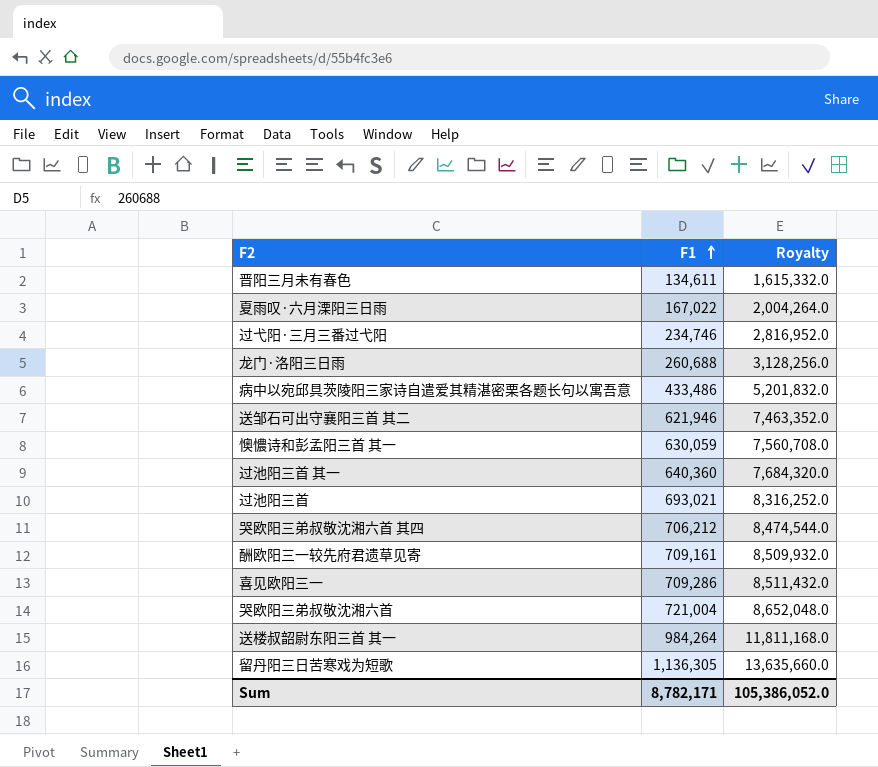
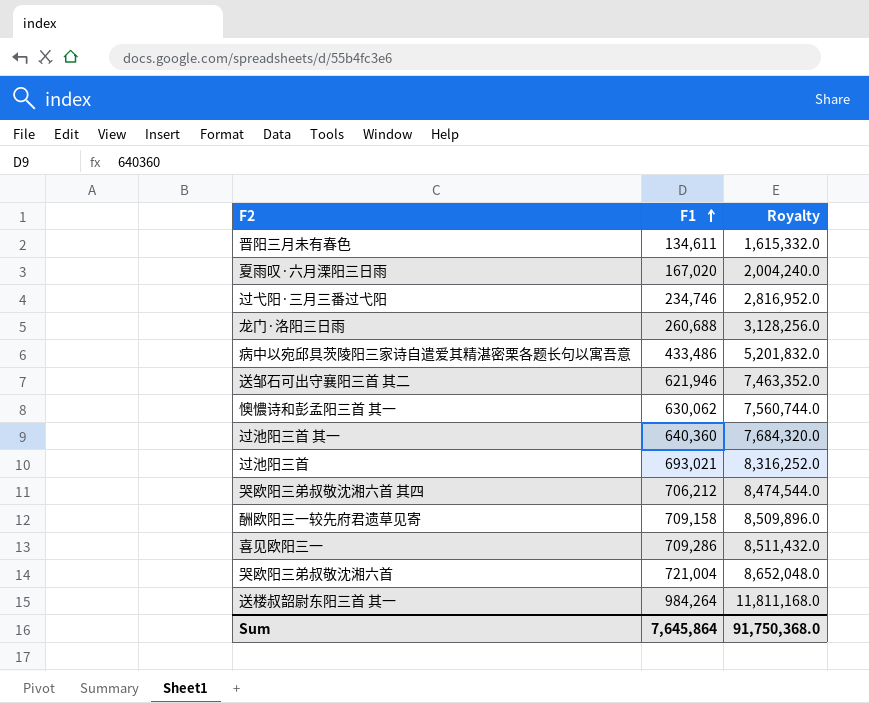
row 留丹阳三日苦寒戏为短歌: 1,136,305 | 13,635,660.0 -> none
夏雨叹·六月溧阳三日雨 | F1: 167,022 -> 167,020
夏雨叹·六月溧阳三日雨 | Royalty: 2,004,264.0 -> 2,004,240.0
懊憹诗和彭孟阳三首 其一 | F1: 630,059 -> 630,062
懊憹诗和彭孟阳三首 其一 | Royalty: 7,560,708.0 -> 7,560,744.0
酬欧阳三一较先府君遗草见寄 | F1: 709,161 -> 709,158
酬欧阳三一较先府君遗草见寄 | Royalty: 8,509,932.0 -> 8,509,896.0
Sum | F1: 8,782,171 -> 7,645,864
Sum | Royalty: 105,386,052.0 -> 91,750,368.0

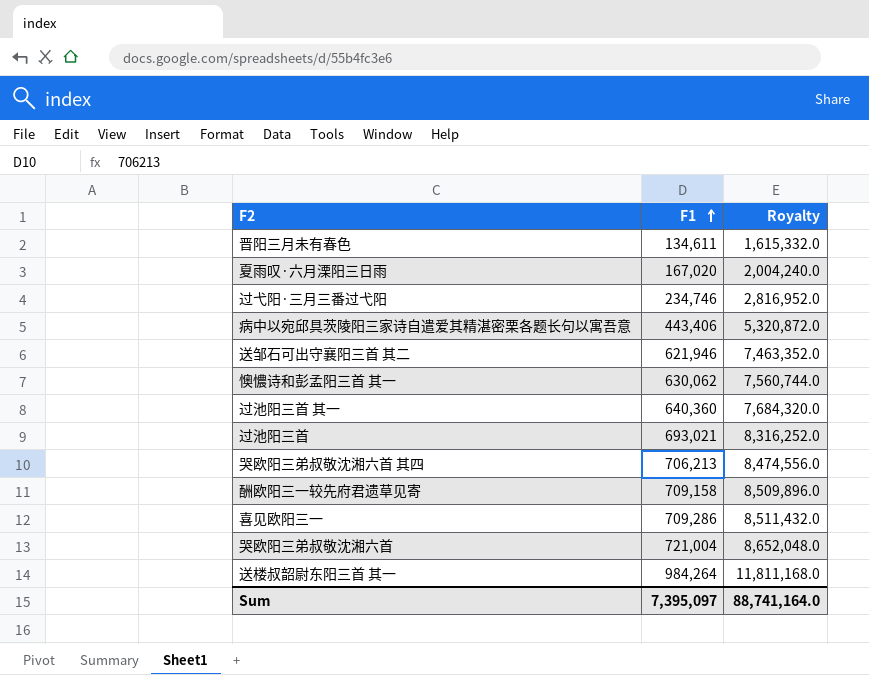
row 龙门·洛阳三日雨: 260,688 | 3,128,256.0 -> none
病中以宛邱具茨陵阳三家诗自遣爱其精湛密栗各题长句以寓吾意 | F1: 433,486 -> 443,406
病中以宛邱具茨陵阳三家诗自遣爱其精湛密栗各题长句以寓吾意 | Royalty: 5,201,832.0 -> 5,320,872.0
哭欧阳三弟叔敬沈湘六首 其四 | F1: 706,212 -> 706,213
哭欧阳三弟叔敬沈湘六首 其四 | Royalty: 8,474,544.0 -> 8,474,556.0
Sum | F1: 7,645,864 -> 7,395,097
Sum | Royalty: 91,750,368.0 -> 88,741,164.0

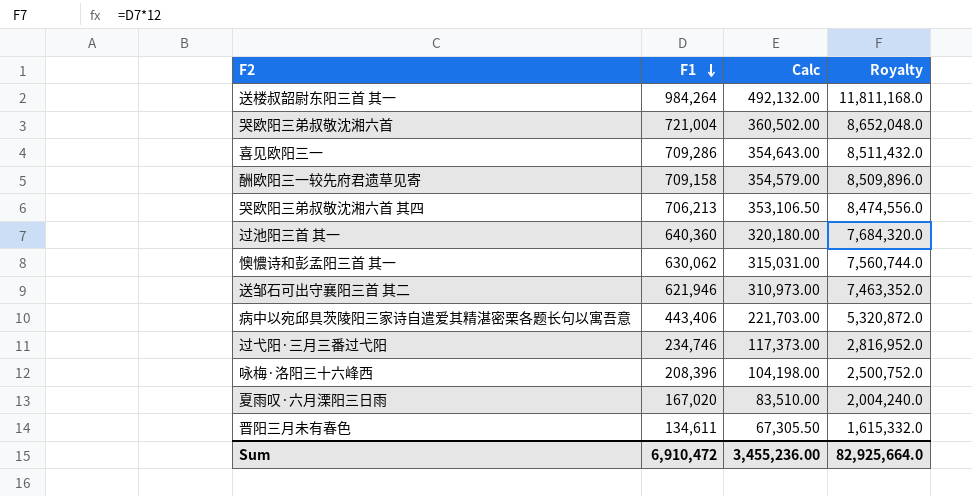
row order: F1 ascending -> F1 descending
column Calc | formula: none -> [F1] * 0.5
row 过池阳三首: 693,021 | 8,316,252.0 -> none
row 咏梅·洛阳三十六峰西: none -> 208,396 | 104,198.00 | 2,500,752.0
Sum | F1: 7,395,097 -> 6,910,472
Sum | Royalty: 88,741,164.0 -> 82,925,664.0

